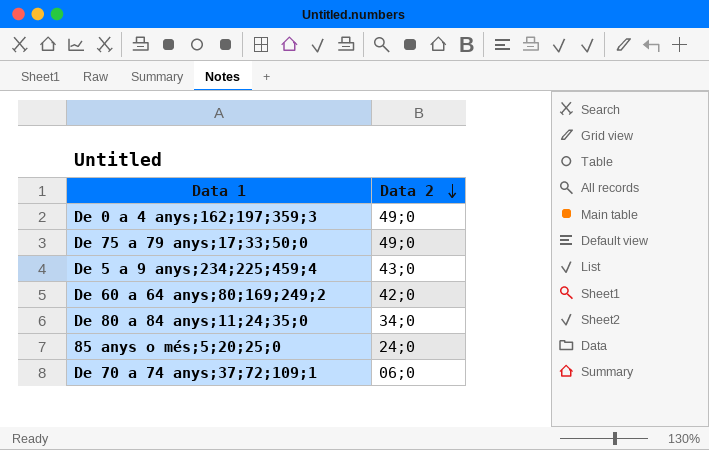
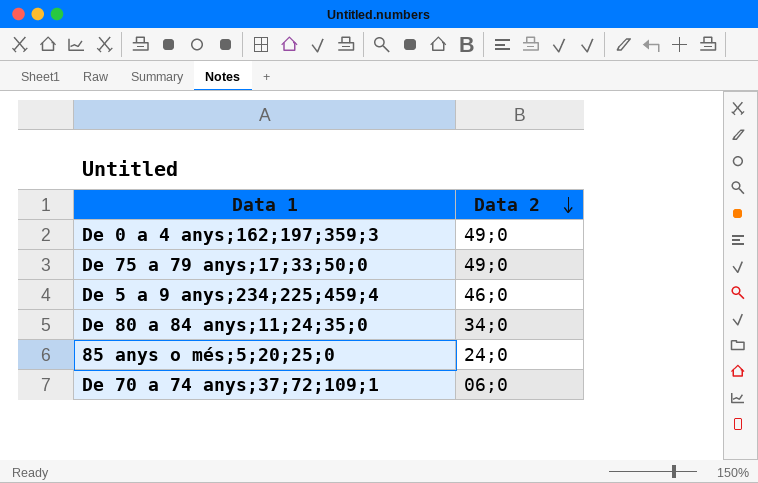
row De 60 a 64 anys;80;169;249;2: 42;0 -> none
De 5 a 9 anys;234;225;459;4 | Data 2: 43;0 -> 46;0

